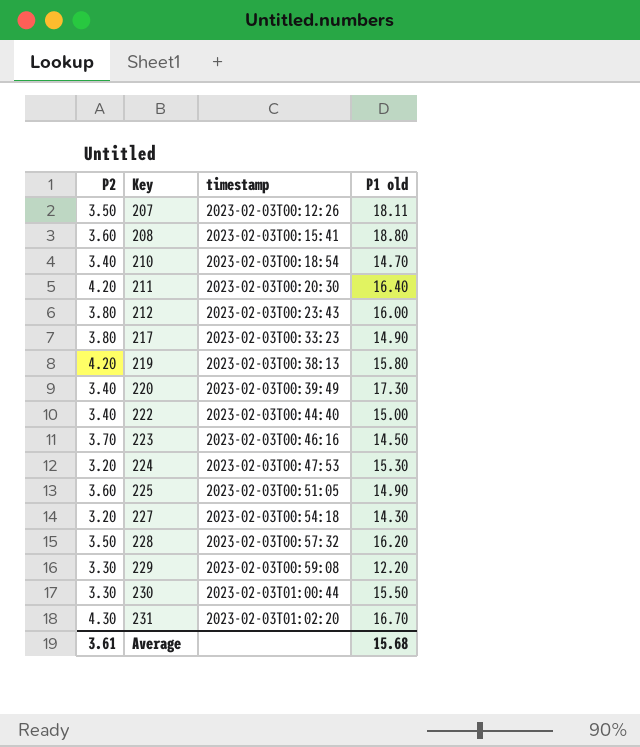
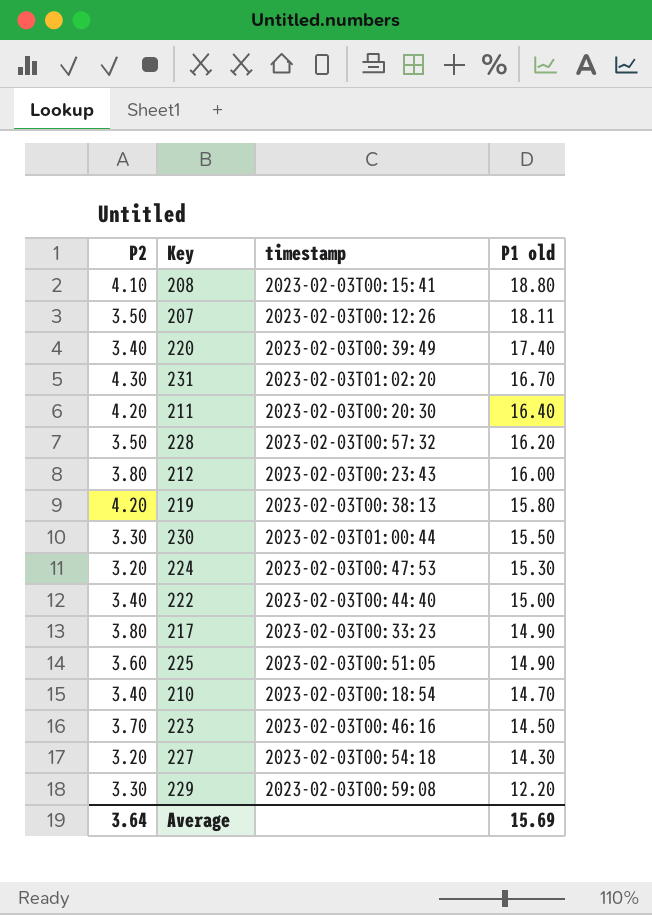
row order: Key ascending -> P1 old descending
208 | P2: 3.60 -> 4.10
220 | P1 old: 17.30 -> 17.40
Average | P2: 3.61 -> 3.64
Average | P1 old: 15.68 -> 15.69

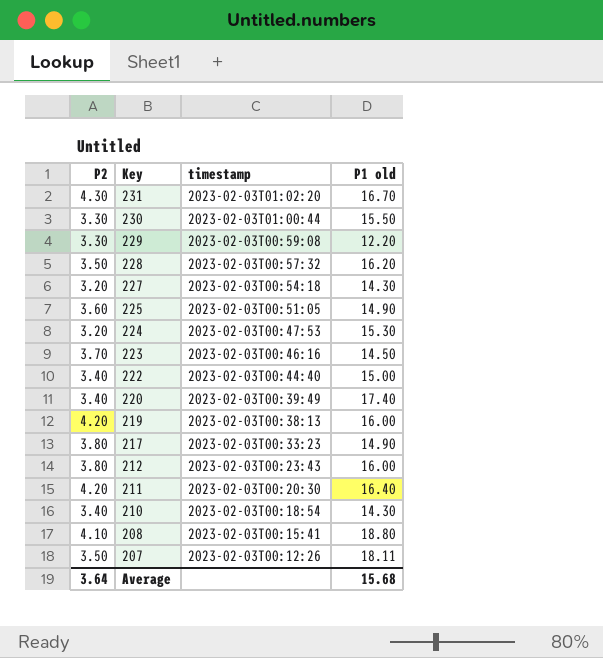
row order: P1 old descending -> Key descending
219 | P1 old: 15.80 -> 16.00
210 | P1 old: 14.70 -> 14.30
Average | P1 old: 15.69 -> 15.68

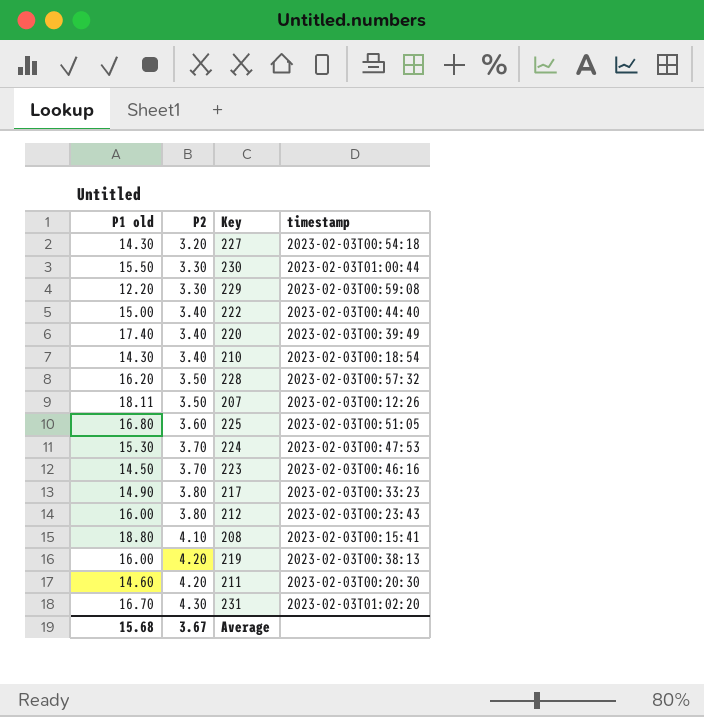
row order: Key descending -> P2 ascending
column P1 old | position: 4 -> 1
225 | P1 old: 14.90 -> 16.80
224 | P2: 3.20 -> 3.70
211 | P1 old: 16.40 -> 14.60
Average | P2: 3.64 -> 3.67

